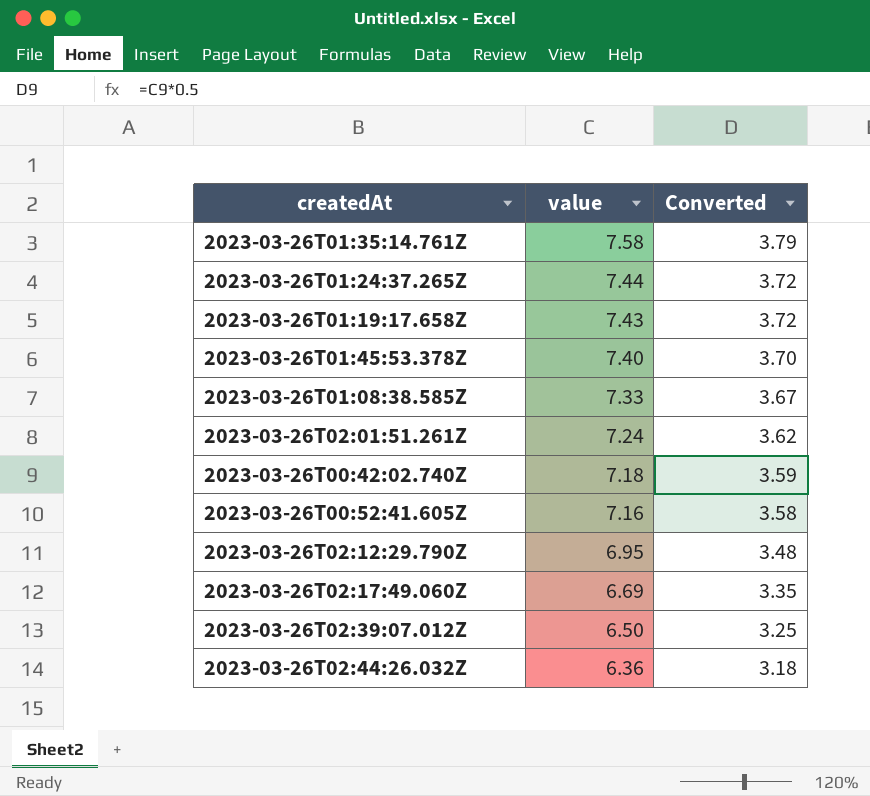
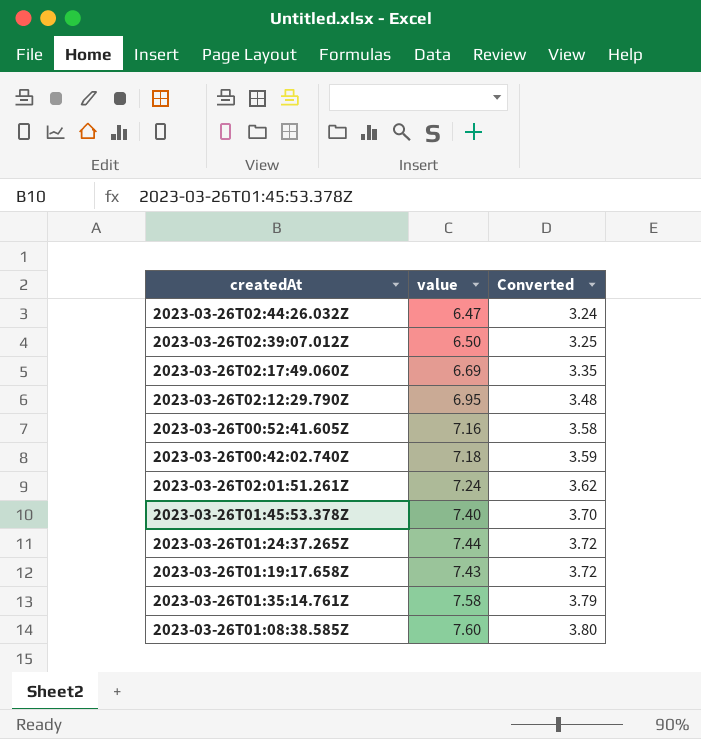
row order: value descending -> Converted ascending
2023-03-26T02:44:26.032Z | value: 6.36 -> 6.47
2023-03-26T02:44:26.032Z | Converted: 3.18 -> 3.24
2023-03-26T01:08:38.585Z | value: 7.33 -> 7.60
2023-03-26T01:08:38.585Z | Converted: 3.67 -> 3.80

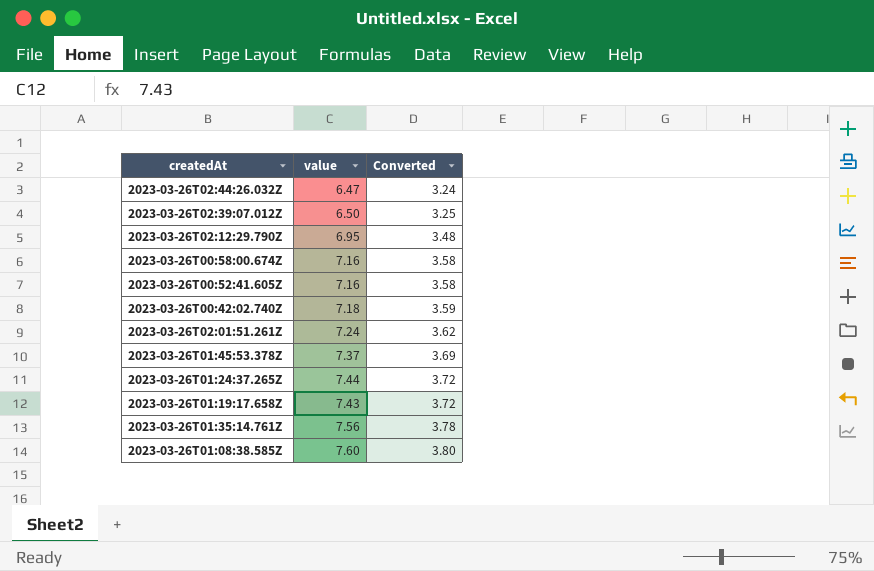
row 2023-03-26T02:17:49.060Z: 6.69 | 3.35 -> none
row 2023-03-26T00:58:00.674Z: none -> 7.16 | 3.58
2023-03-26T01:45:53.378Z | value: 7.40 -> 7.37
2023-03-26T01:45:53.378Z | Converted: 3.70 -> 3.69
2023-03-26T01:35:14.761Z | value: 7.58 -> 7.56
2023-03-26T01:35:14.761Z | Converted: 3.79 -> 3.78

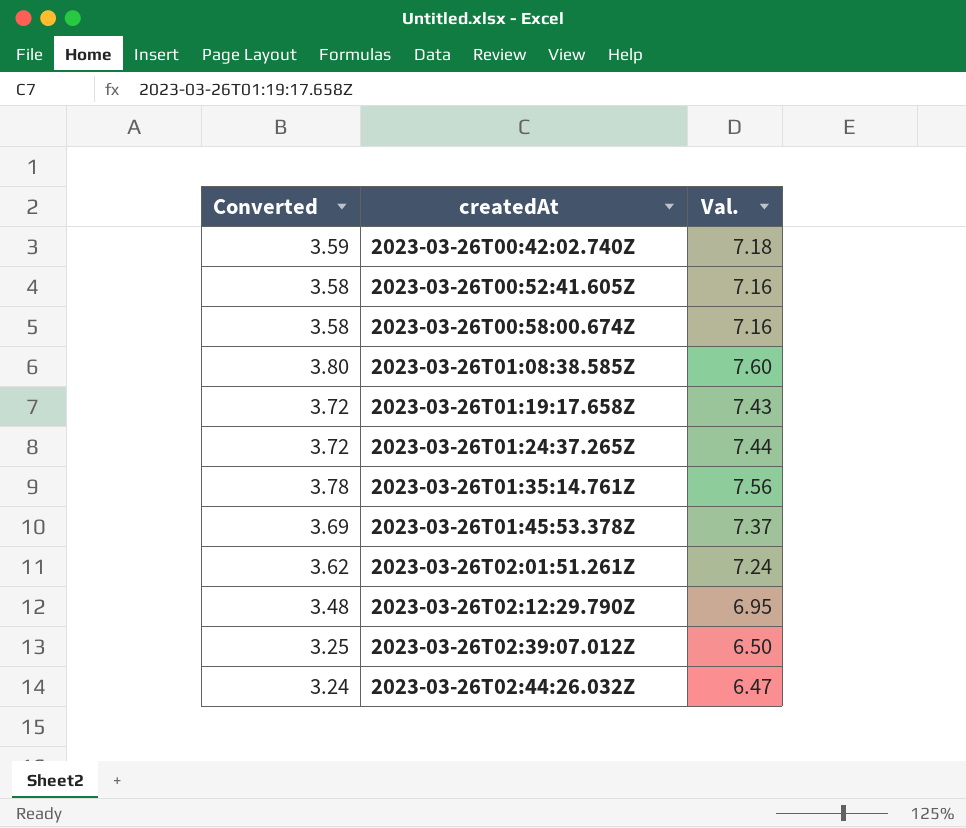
row order: Converted ascending -> createdAt ascending
column Converted | position: 3 -> 1
column name: value -> Val.

